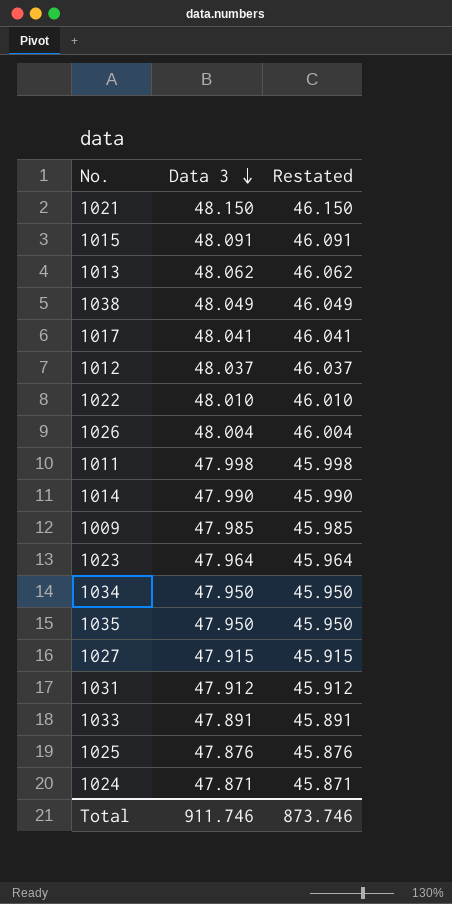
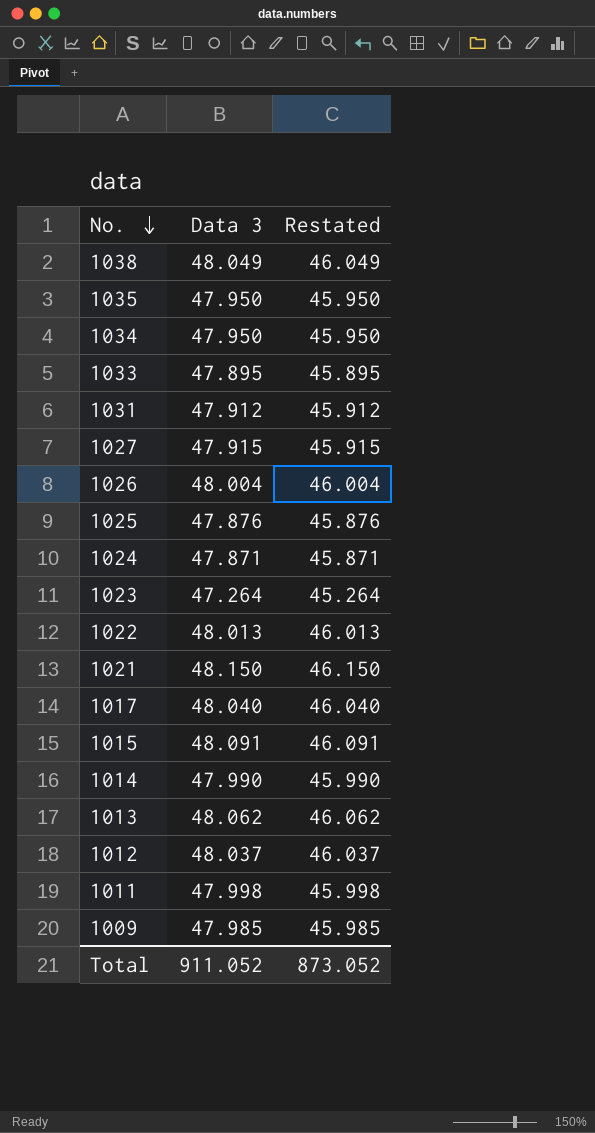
row order: Data 3 descending -> No. descending
1033 | Data 3: 47.891 -> 47.895
1033 | Restated: 45.891 -> 45.895
1023 | Data 3: 47.964 -> 47.264
1023 | Restated: 45.964 -> 45.264
1022 | Data 3: 48.010 -> 48.013
1022 | Restated: 46.010 -> 46.013
1017 | Data 3: 48.041 -> 48.040
1017 | Restated: 46.041 -> 46.040
Total | Data 3: 911.746 -> 911.052
Total | Restated: 873.746 -> 873.052

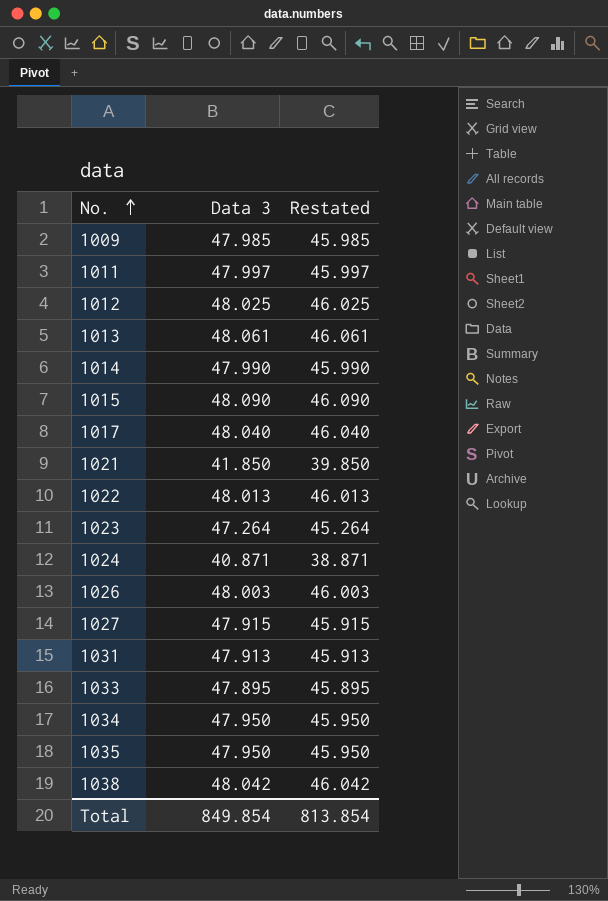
row order: No. descending -> No. ascending
row 1025: 47.876 | 45.876 -> none
1011 | Data 3: 47.998 -> 47.997
1011 | Restated: 45.998 -> 45.997
1012 | Data 3: 48.037 -> 48.025
1012 | Restated: 46.037 -> 46.025
1013 | Data 3: 48.062 -> 48.061
1013 | Restated: 46.062 -> 46.061
1015 | Data 3: 48.091 -> 48.090
1015 | Restated: 46.091 -> 46.090
1021 | Data 3: 48.150 -> 41.850
1021 | Restated: 46.150 -> 39.850
1024 | Data 3: 47.871 -> 40.871
1024 | Restated: 45.871 -> 38.871
1026 | Data 3: 48.004 -> 48.003
1026 | Restated: 46.004 -> 46.003
1031 | Data 3: 47.912 -> 47.913
1031 | Restated: 45.912 -> 45.913
1038 | Data 3: 48.049 -> 48.042
1038 | Restated: 46.049 -> 46.042
Total | Data 3: 911.052 -> 849.854
Total | Restated: 873.052 -> 813.854

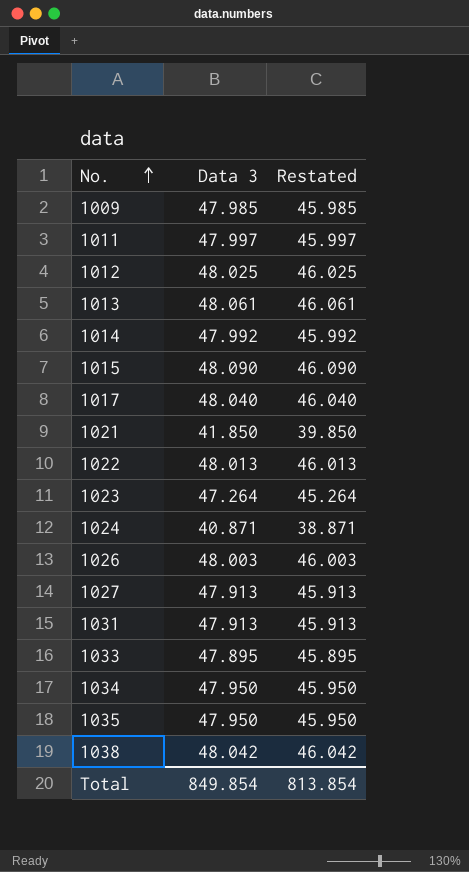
1014 | Data 3: 47.990 -> 47.992
1014 | Restated: 45.990 -> 45.992
1027 | Data 3: 47.915 -> 47.913
1027 | Restated: 45.915 -> 45.913

